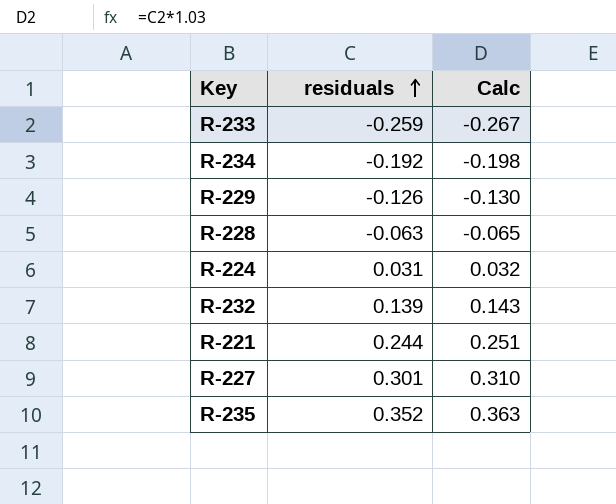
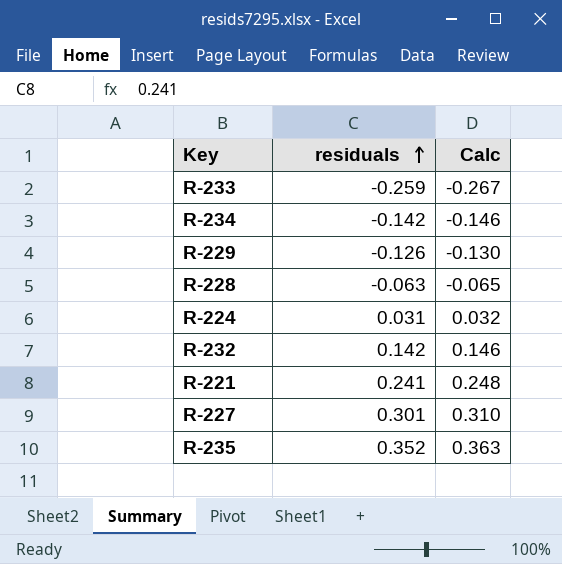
R-234 | residuals: -0.192 -> -0.142
R-234 | Calc: -0.198 -> -0.146
R-232 | residuals: 0.139 -> 0.142
R-232 | Calc: 0.143 -> 0.146
R-221 | residuals: 0.244 -> 0.241
R-221 | Calc: 0.251 -> 0.248

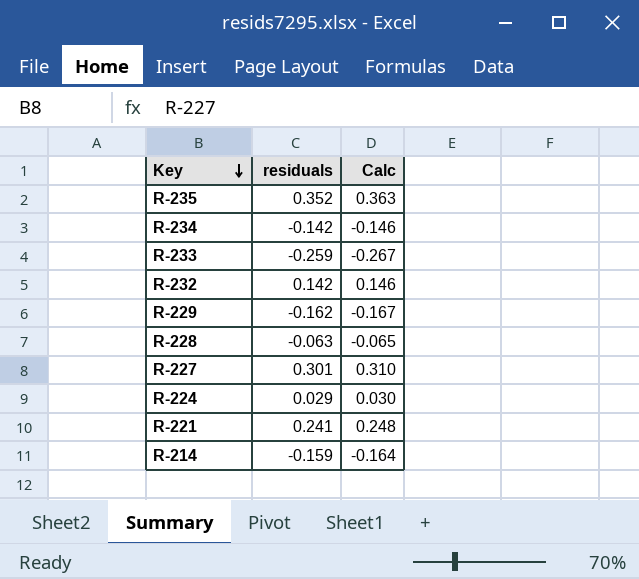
row order: residuals ascending -> Key descending
R-229 | residuals: -0.126 -> -0.162
R-229 | Calc: -0.130 -> -0.167
R-224 | residuals: 0.031 -> 0.029
R-224 | Calc: 0.032 -> 0.030
row R-214: none -> -0.159 | -0.164

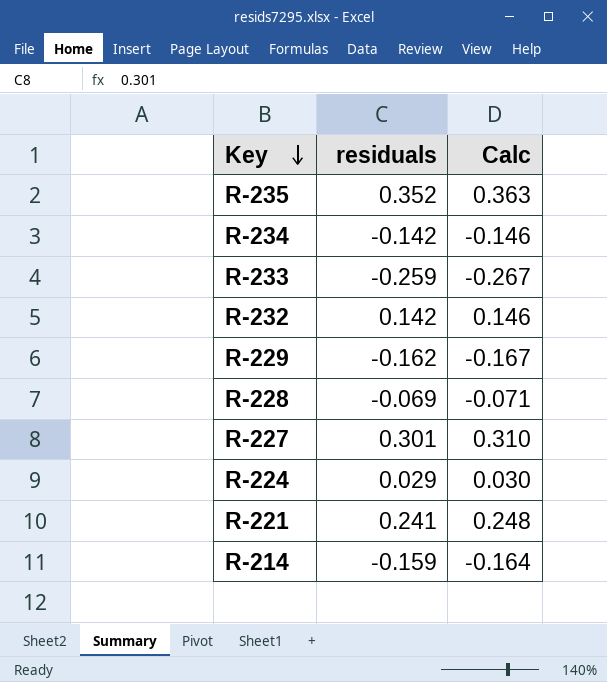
R-228 | residuals: -0.063 -> -0.069
R-228 | Calc: -0.065 -> -0.071

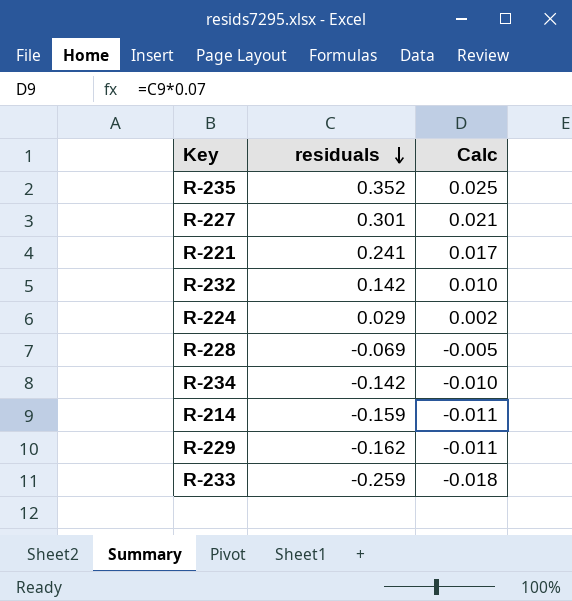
row order: Key descending -> residuals descending
column Calc | formula: [residuals] * 1.03 -> [residuals] * 0.07

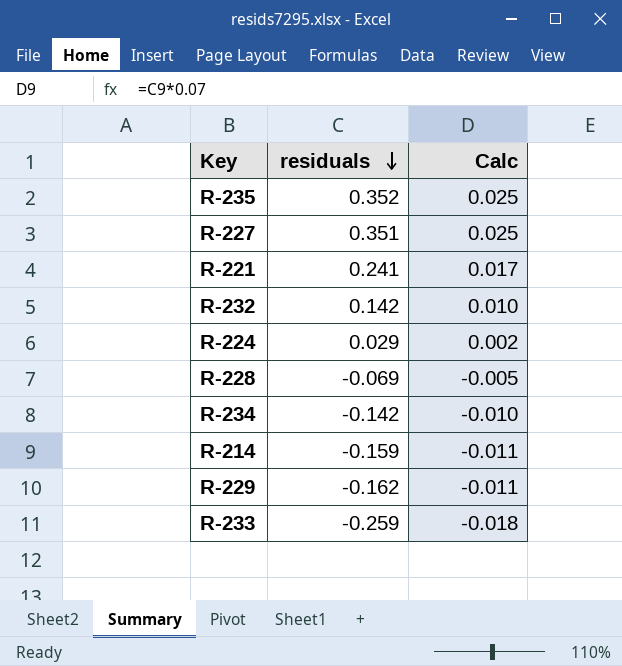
R-227 | residuals: 0.301 -> 0.351
R-227 | Calc: 0.021 -> 0.025

